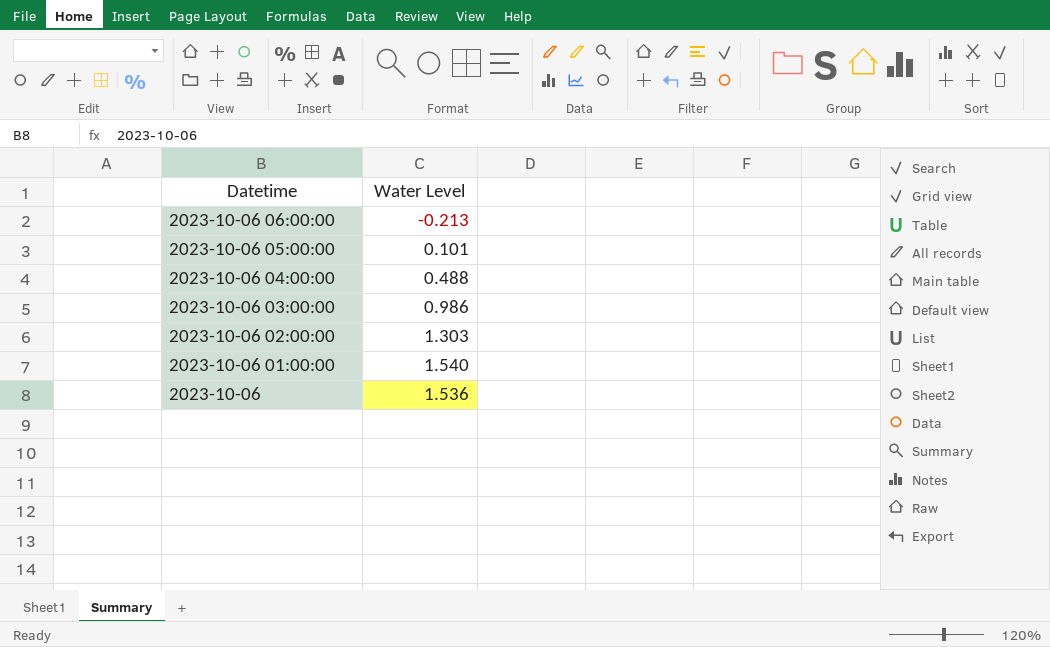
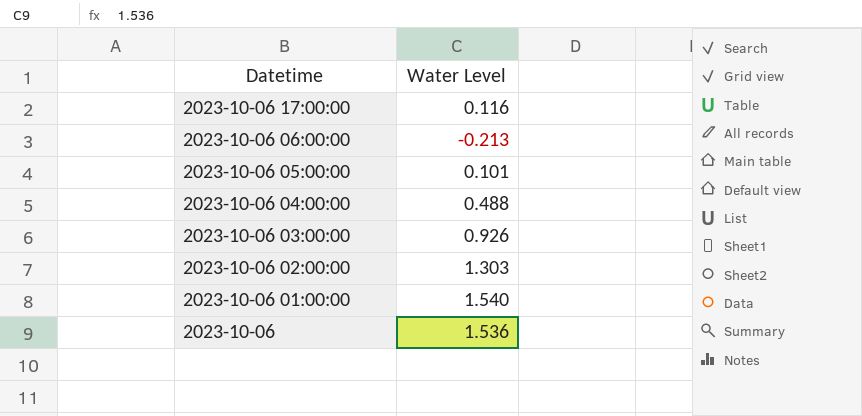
row 2023-10-06 17:00:00: none -> 0.116
2023-10-06 03:00:00 | Water Level: 0.986 -> 0.926

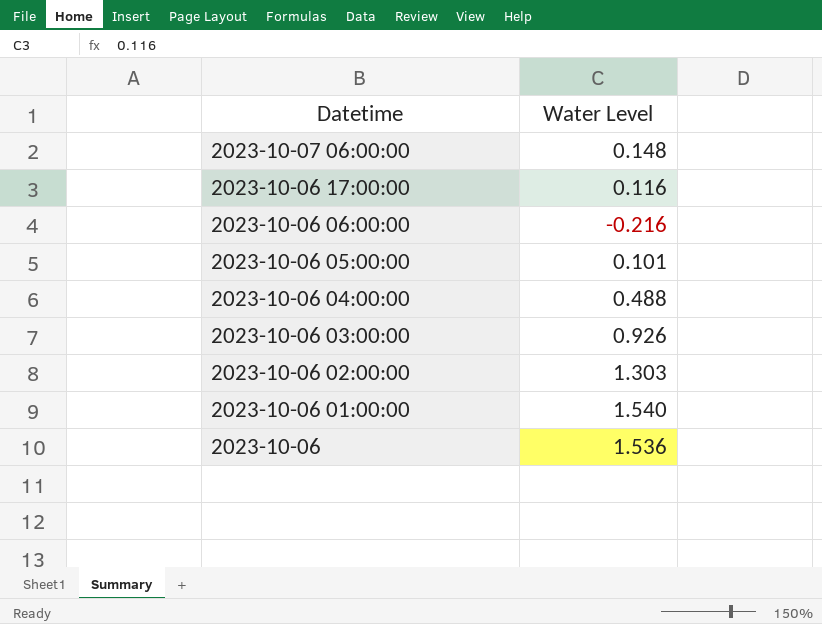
row 2023-10-07 06:00:00: none -> 0.148
2023-10-06 06:00:00 | Water Level: -0.213 -> -0.216

